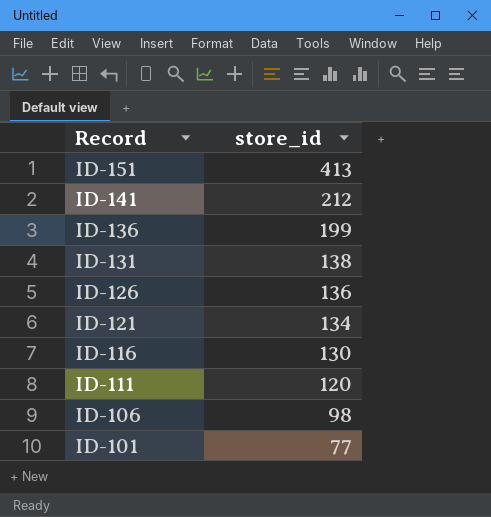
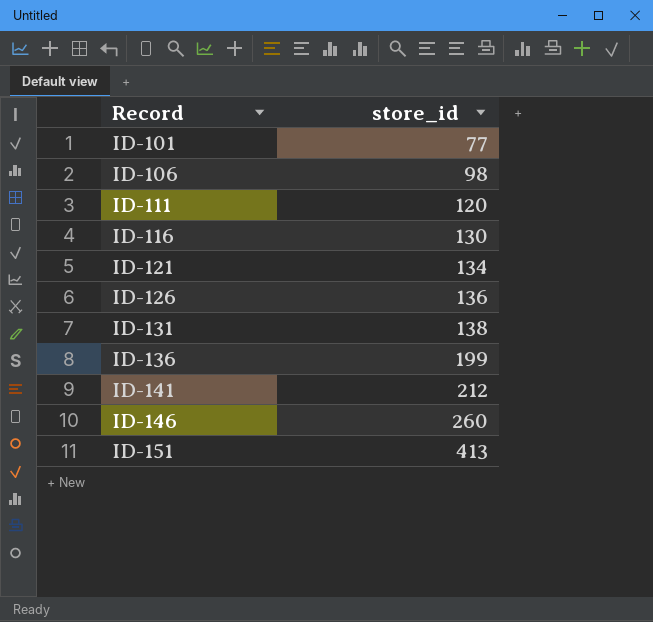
row order: Record descending -> Record ascending
row ID-146: none -> 260

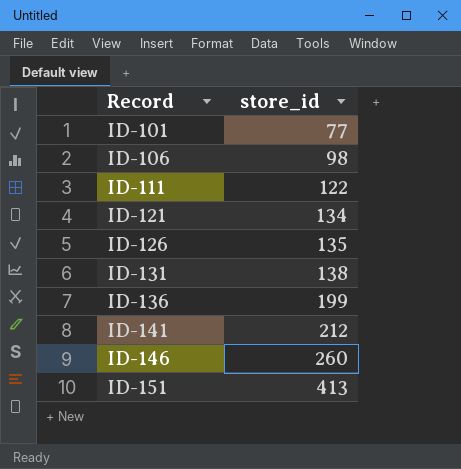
row ID-116: 130 -> none
ID-111 | store_id: 120 -> 122
ID-126 | store_id: 136 -> 135

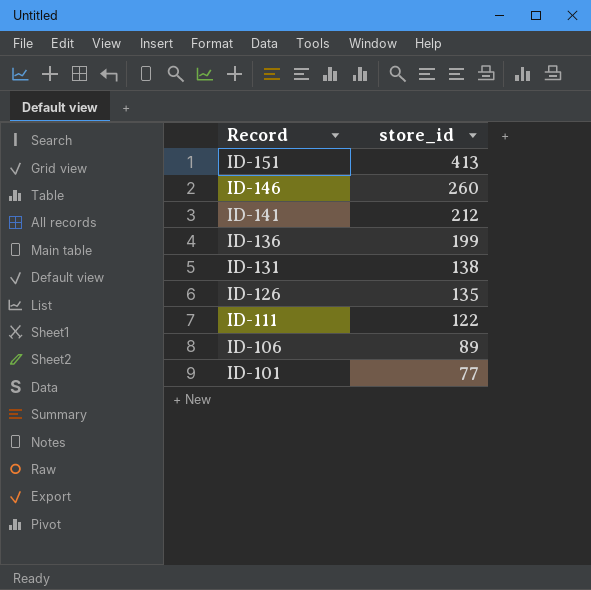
row order: Record ascending -> Record descending
row ID-121: 134 -> none
ID-106 | store_id: 98 -> 89

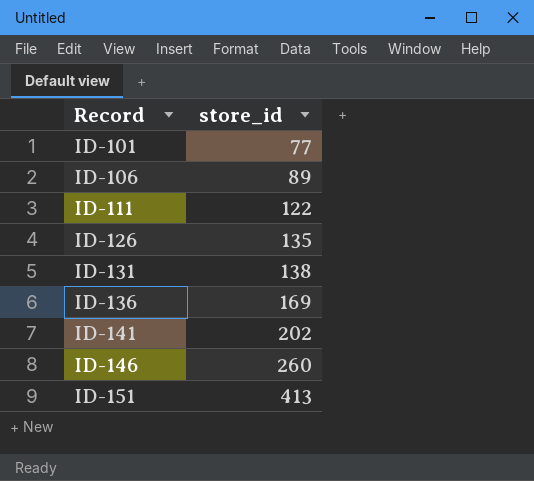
row order: Record descending -> Record ascending
ID-136 | store_id: 199 -> 169
ID-141 | store_id: 212 -> 202

